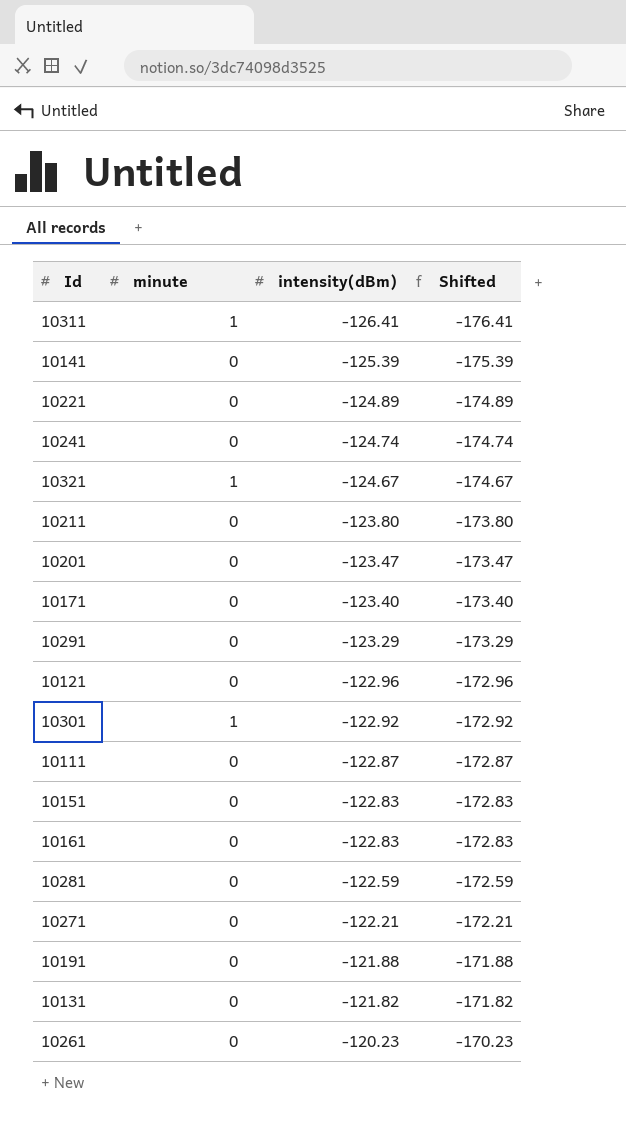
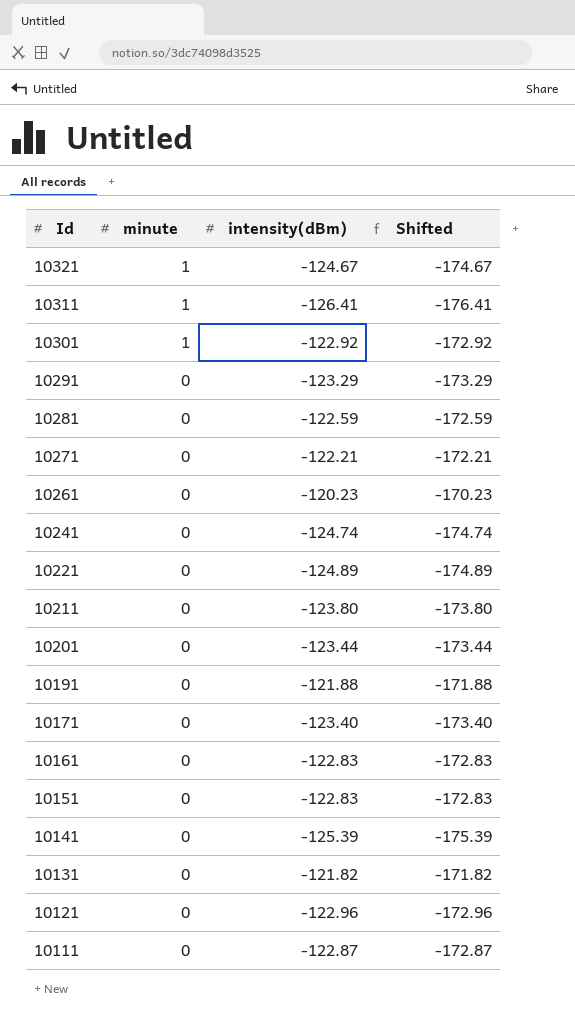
row order: intensity(dBm) ascending -> Id descending
10201 | intensity(dBm): -123.47 -> -123.44
10201 | Shifted: -173.47 -> -173.44

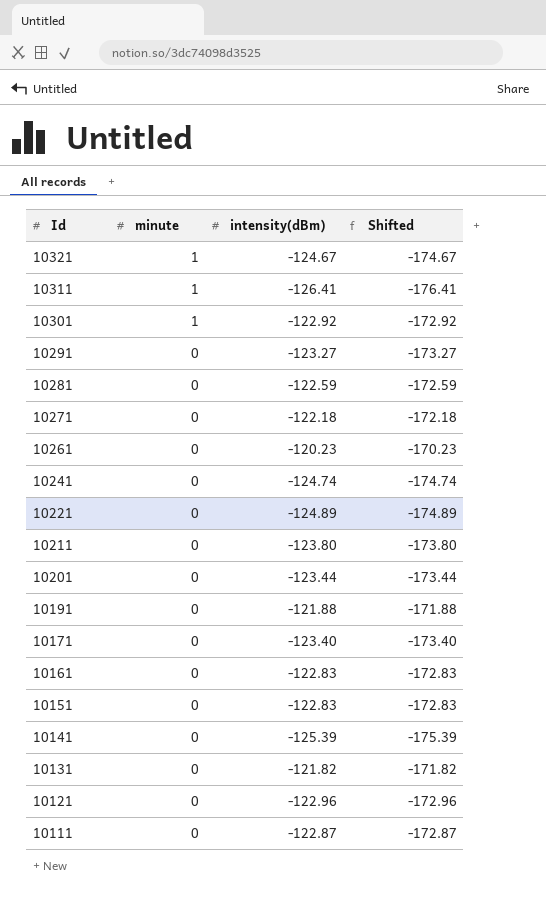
10291 | intensity(dBm): -123.29 -> -123.27
10291 | Shifted: -173.29 -> -173.27
10271 | intensity(dBm): -122.21 -> -122.18
10271 | Shifted: -172.21 -> -172.18

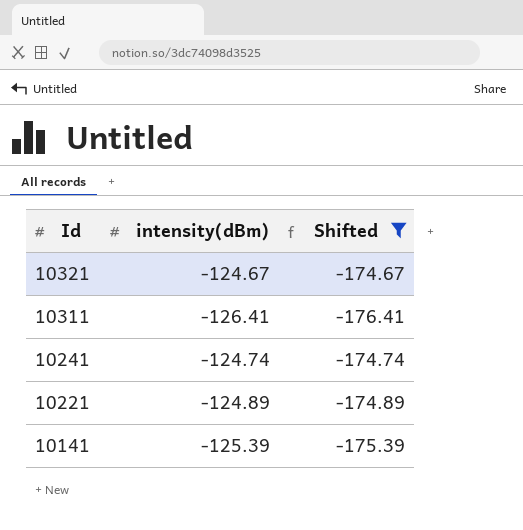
filter: none -> Shifted <= -174.67
column minute | position: 2 -> none

